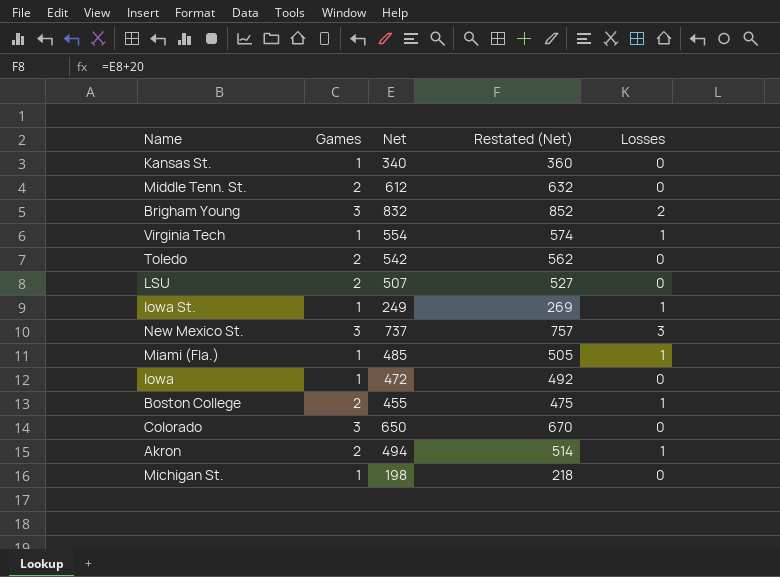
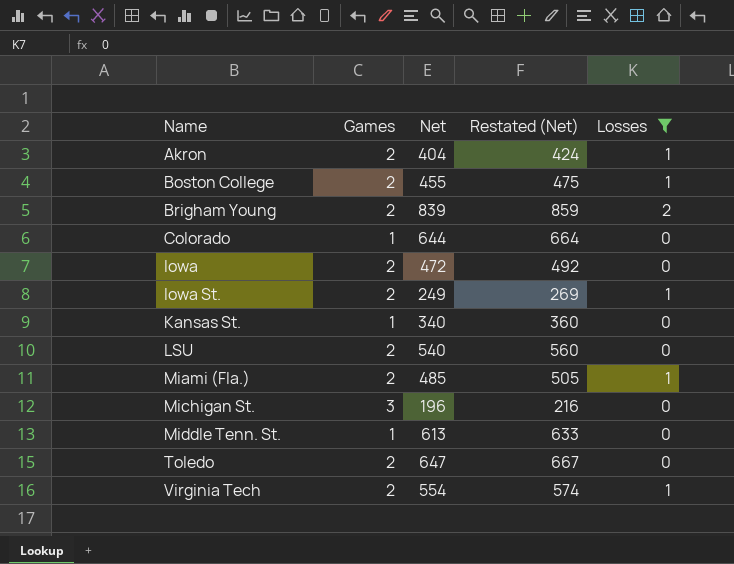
filter: none -> Losses != 3
row order: none -> Name ascending
Akron | Net: 494 -> 404
Akron | Restated (Net): 514 -> 424
Brigham Young | Games: 3 -> 2
Brigham Young | Net: 832 -> 839
Brigham Young | Restated (Net): 852 -> 859
Colorado | Games: 3 -> 1
Colorado | Net: 650 -> 644
Colorado | Restated (Net): 670 -> 664
Iowa | Games: 1 -> 2
Iowa St. | Games: 1 -> 2
LSU | Net: 507 -> 540
LSU | Restated (Net): 527 -> 560
Miami (Fla.) | Games: 1 -> 2
Michigan St. | Games: 1 -> 3
Michigan St. | Net: 198 -> 196
Michigan St. | Restated (Net): 218 -> 216
Middle Tenn. St. | Games: 2 -> 1
Middle Tenn. St. | Net: 612 -> 613
Middle Tenn. St. | Restated (Net): 632 -> 633
Toledo | Net: 542 -> 647
Toledo | Restated (Net): 562 -> 667
Virginia Tech | Games: 1 -> 2

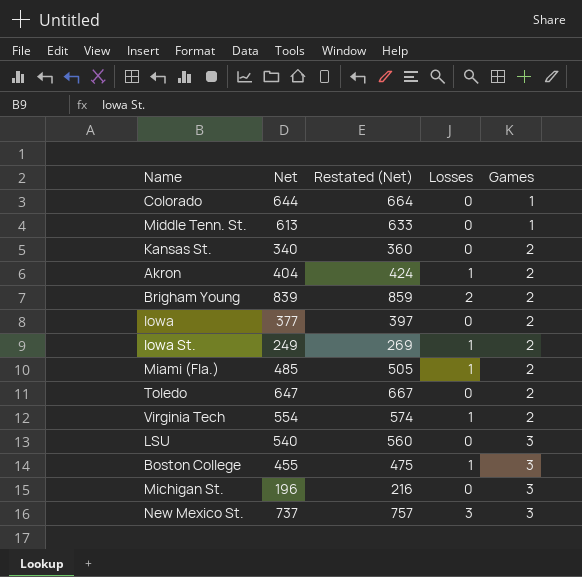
filter: Losses != 3 -> none
row order: Name ascending -> Games ascending
column Games | position: 2 -> 5
Kansas St. | Games: 1 -> 2
Iowa | Net: 472 -> 377
Iowa | Restated (Net): 492 -> 397
LSU | Games: 2 -> 3
Boston College | Games: 2 -> 3

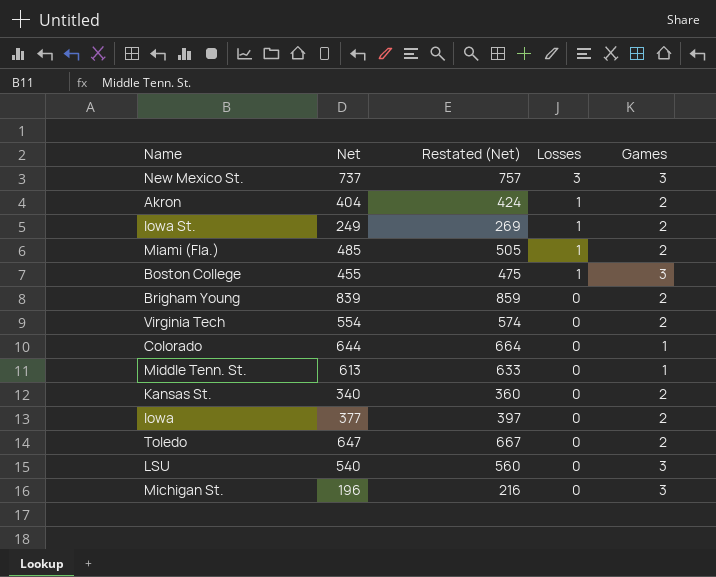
row order: Games ascending -> Losses descending
Brigham Young | Losses: 2 -> 0
Virginia Tech | Losses: 1 -> 0

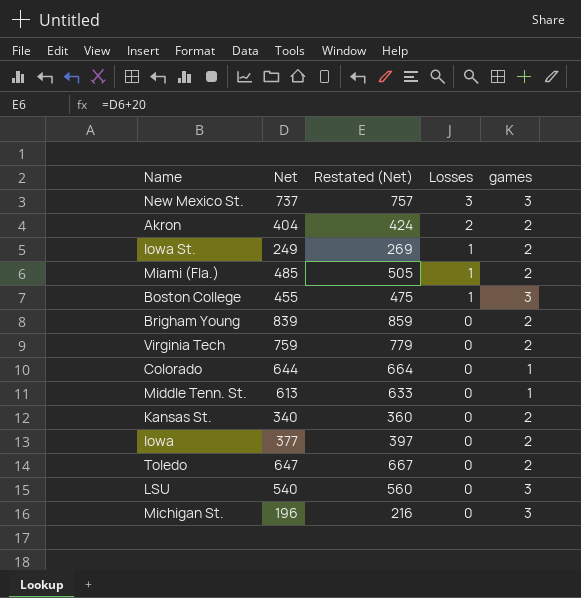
column name: Games -> games
Akron | Losses: 1 -> 2
Virginia Tech | Net: 554 -> 759
Virginia Tech | Restated (Net): 574 -> 779

